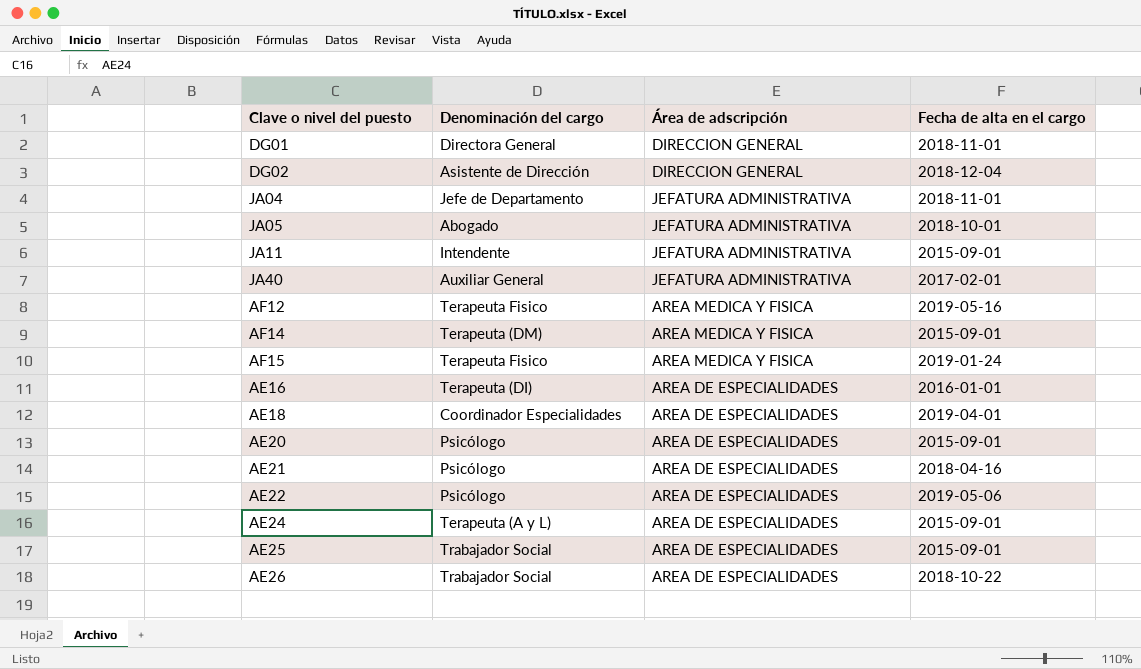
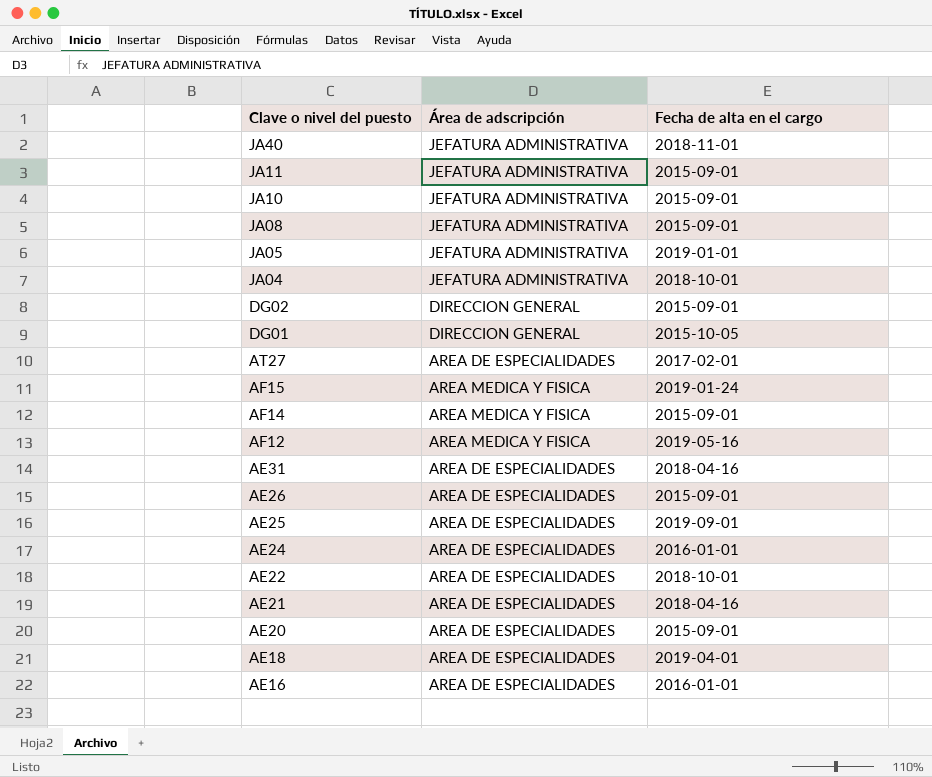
row order: none -> Clave o nivel del puesto descending
column Denominación del cargo | position: 2 -> none
JA40 | Fecha de alta en el cargo: 2017-02-01 -> 2018-11-01
row JA10: none -> JEFATURA ADMINISTRATIVA | 2015-09-01
row JA08: none -> JEFATURA ADMINISTRATIVA | 2015-09-01
JA05 | Fecha de alta en el cargo: 2018-10-01 -> 2019-01-01
JA04 | Fecha de alta en el cargo: 2018-11-01 -> 2018-10-01
DG02 | Fecha de alta en el cargo: 2018-12-04 -> 2015-09-01
DG01 | Fecha de alta en el cargo: 2018-11-01 -> 2015-10-05
row AT27: none -> AREA DE ESPECIALIDADES | 2017-02-01
row AE31: none -> AREA DE ESPECIALIDADES | 2018-04-16
AE26 | Fecha de alta en el cargo: 2018-10-22 -> 2015-09-01
AE25 | Fecha de alta en el cargo: 2015-09-01 -> 2019-09-01
AE24 | Fecha de alta en el cargo: 2015-09-01 -> 2016-01-01
AE22 | Fecha de alta en el cargo: 2019-05-06 -> 2018-10-01

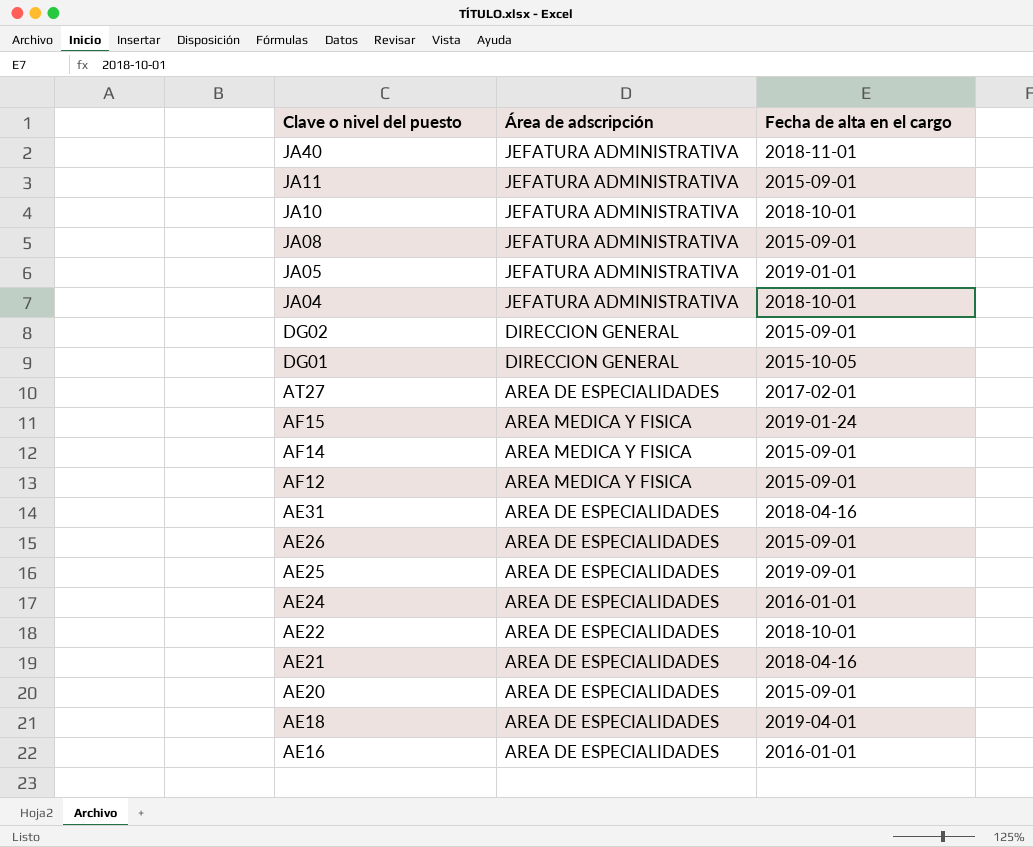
JA10 | Fecha de alta en el cargo: 2015-09-01 -> 2018-10-01
AF12 | Fecha de alta en el cargo: 2019-05-16 -> 2015-09-01

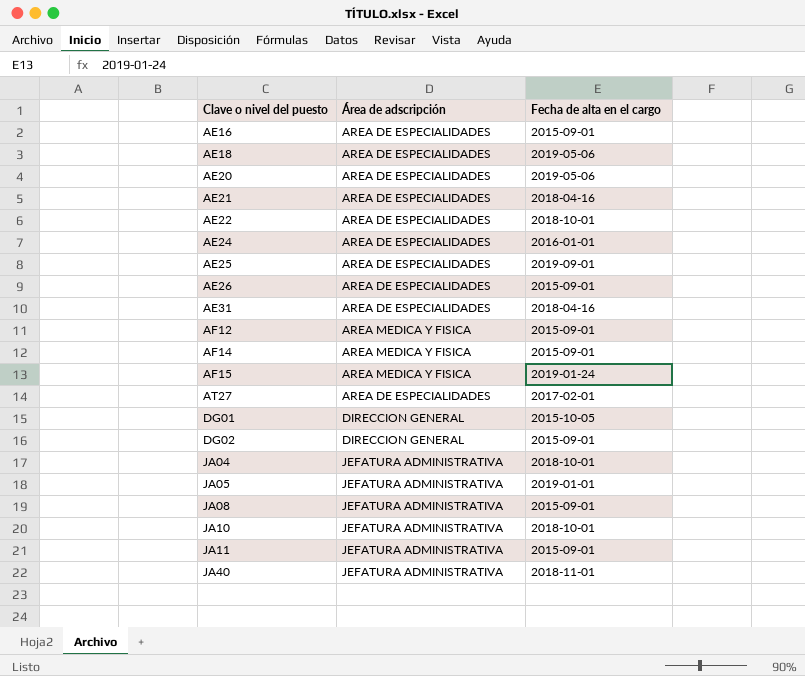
row order: Clave o nivel del puesto descending -> Clave o nivel del puesto ascending
AE16 | Fecha de alta en el cargo: 2016-01-01 -> 2015-09-01
AE18 | Fecha de alta en el cargo: 2019-04-01 -> 2019-05-06
AE20 | Fecha de alta en el cargo: 2015-09-01 -> 2019-05-06

